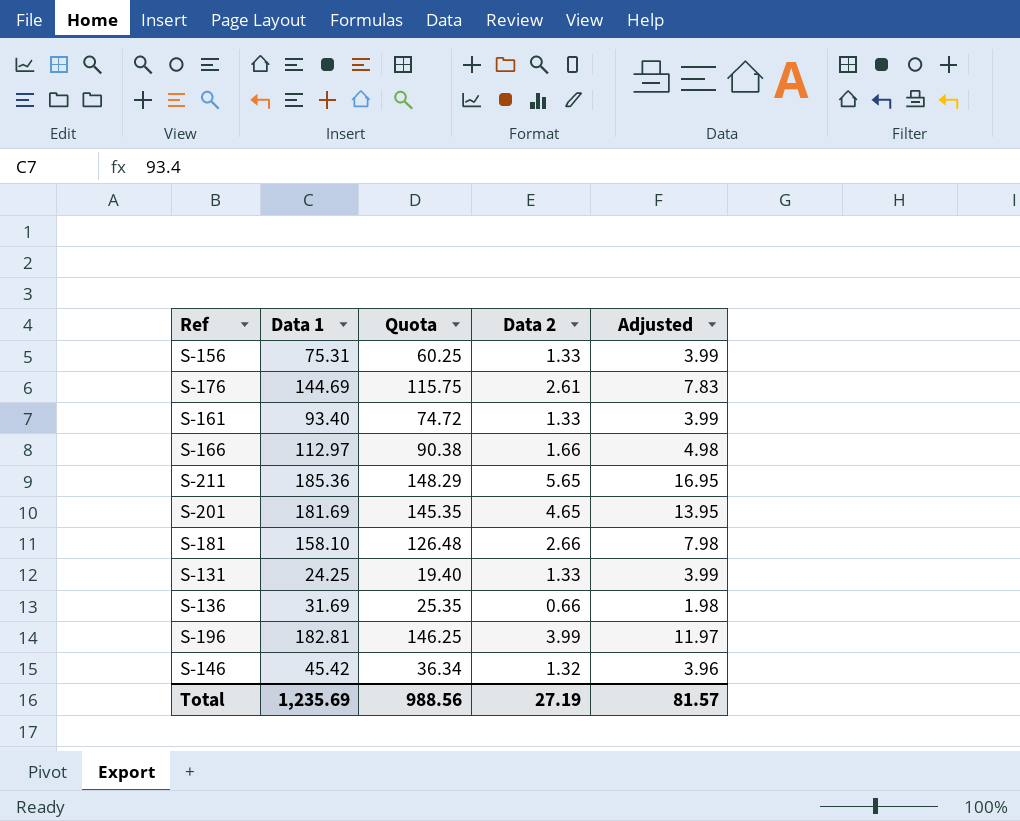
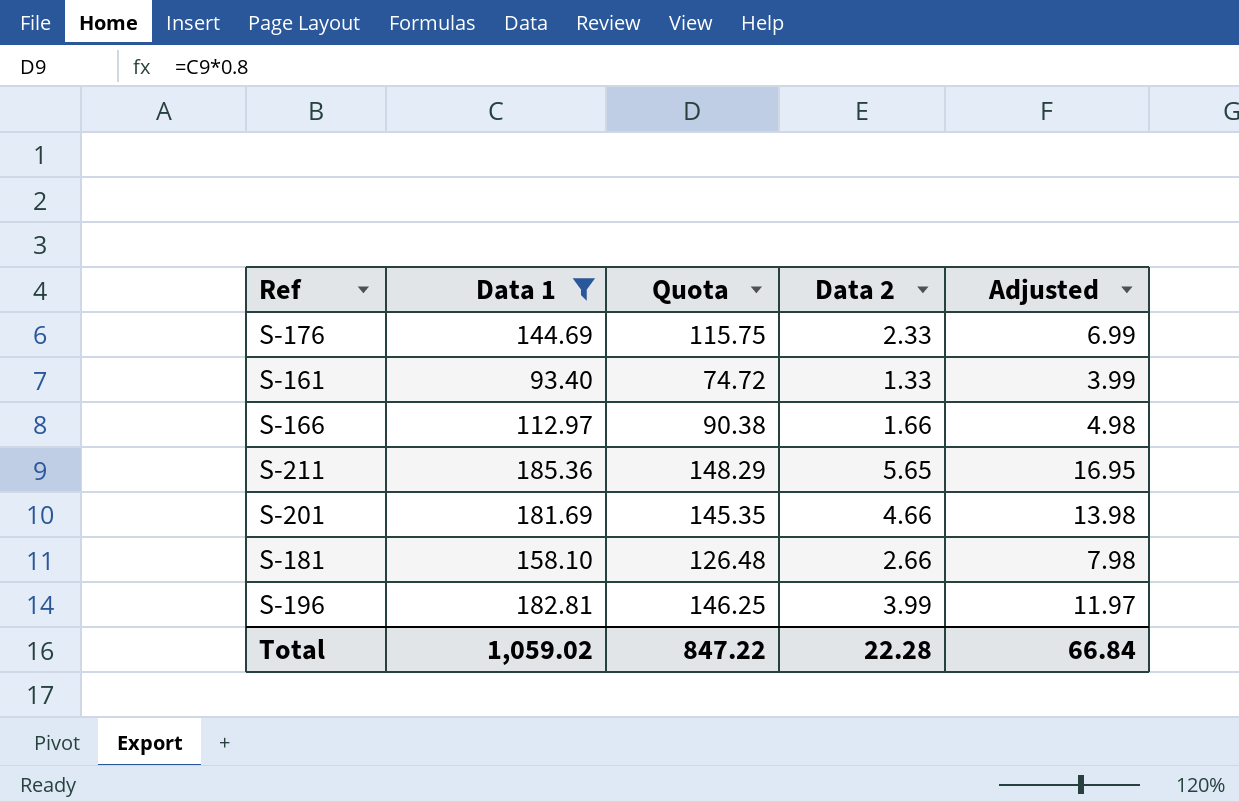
filter: none -> Data 1 >= 93.40
S-176 | Data 2: 2.61 -> 2.33
S-176 | Adjusted: 7.83 -> 6.99
S-201 | Data 2: 4.65 -> 4.66
S-201 | Adjusted: 13.95 -> 13.98
Total | Data 1: 1,235.69 -> 1,059.02
Total | Quota: 988.56 -> 847.22
Total | Data 2: 27.19 -> 22.28
Total | Adjusted: 81.57 -> 66.84

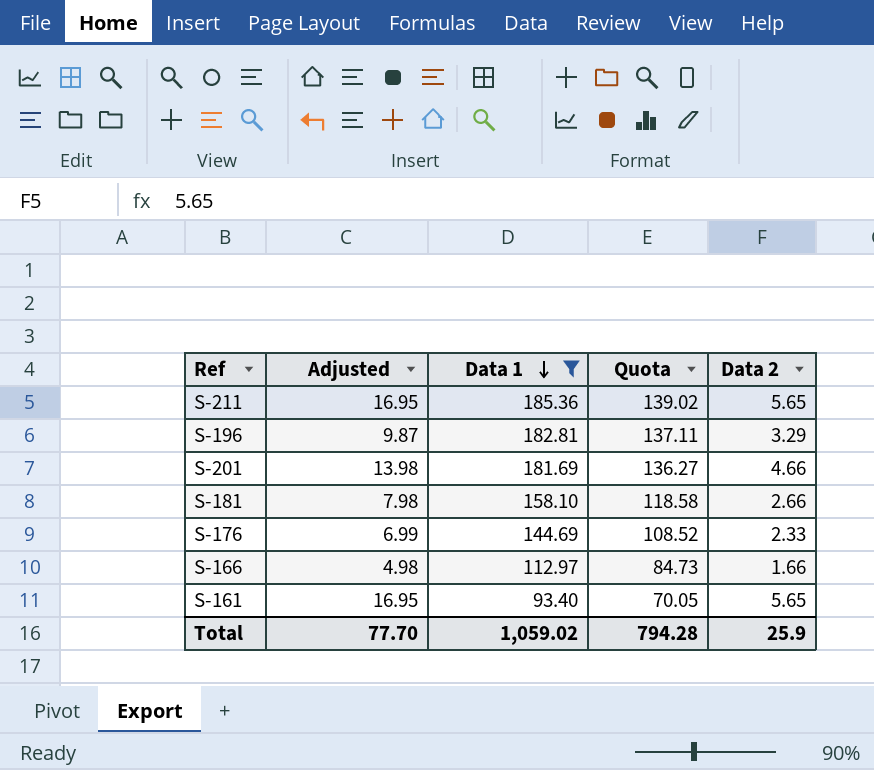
row order: none -> Data 1 descending
column Adjusted | position: 5 -> 2
column Quota | formula: [Data 1] * 0.8 -> [Data 1] * 0.75
S-196 | Adjusted: 11.97 -> 9.87
S-196 | Data 2: 3.99 -> 3.29
S-161 | Adjusted: 3.99 -> 16.95
S-161 | Data 2: 1.33 -> 5.65
Total | Adjusted: 66.84 -> 77.70
Total | Quota: 847.22 -> 794.28
Total | Data 2: 22.28 -> 25.9

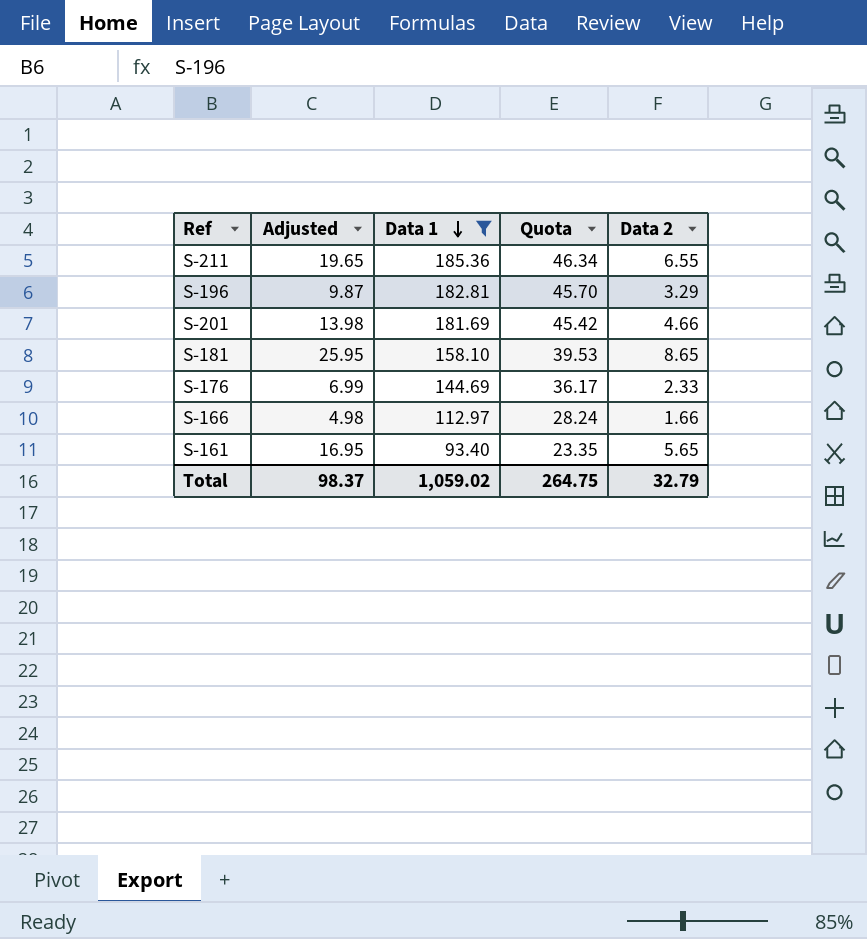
column Quota | formula: [Data 1] * 0.75 -> [Data 1] * 0.25
S-211 | Adjusted: 16.95 -> 19.65
S-211 | Data 2: 5.65 -> 6.55
S-181 | Adjusted: 7.98 -> 25.95
S-181 | Data 2: 2.66 -> 8.65
Total | Adjusted: 77.70 -> 98.37
Total | Quota: 794.28 -> 264.75
Total | Data 2: 25.9 -> 32.79

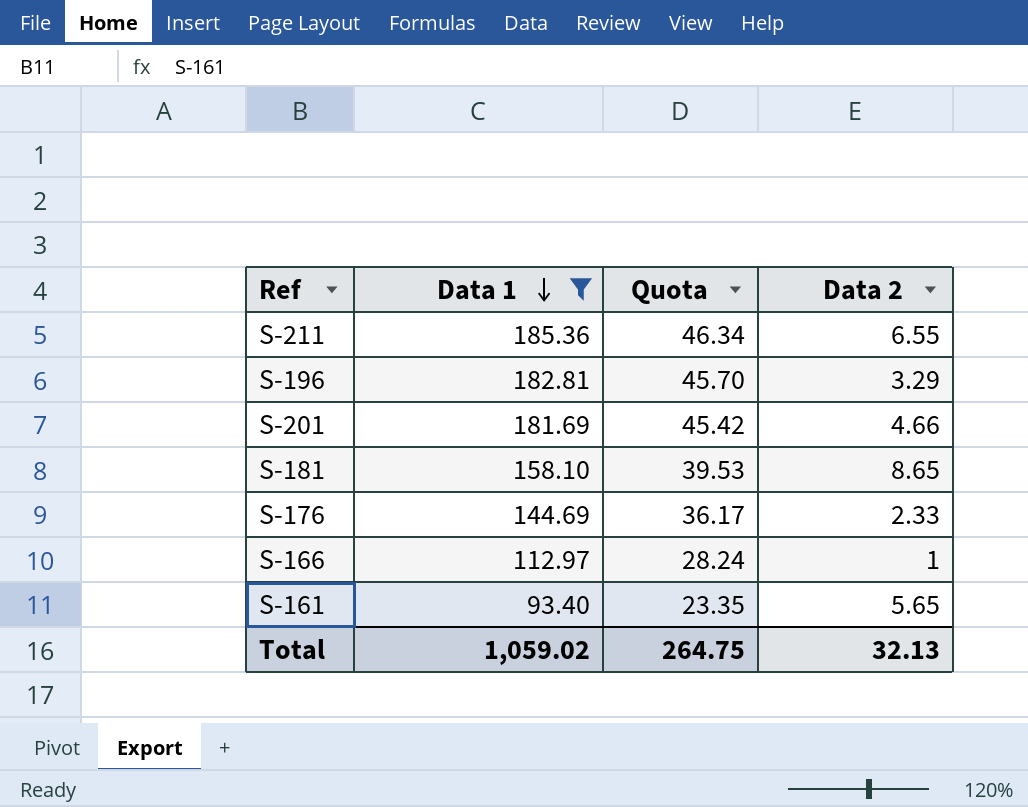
column Adjusted | formula: [Data 2] * 3 -> none
S-166 | Data 2: 1.66 -> 1
Total | Data 2: 32.79 -> 32.13

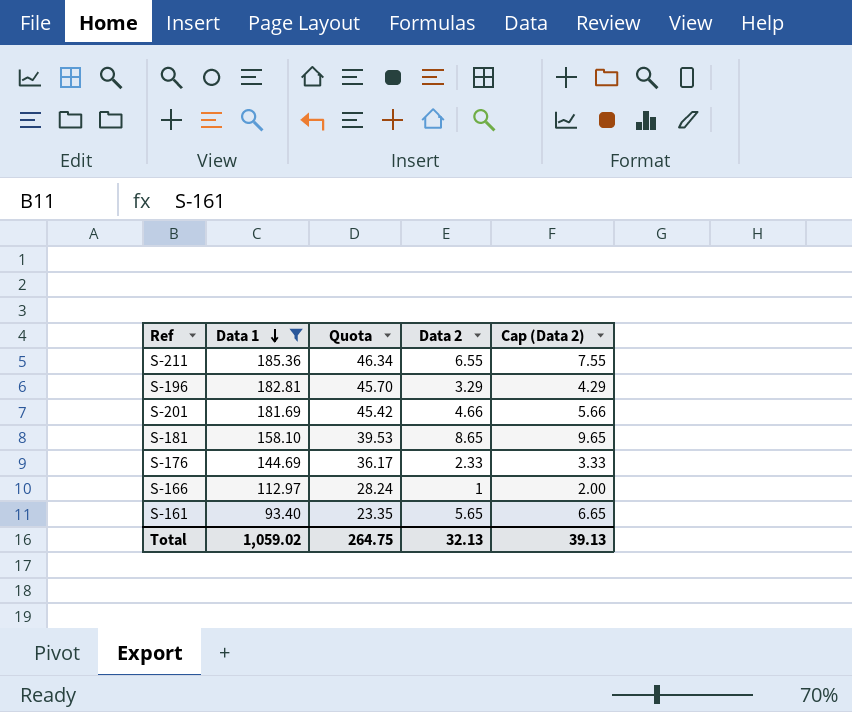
column Cap (Data 2) | formula: none -> [Data 2] + 1

